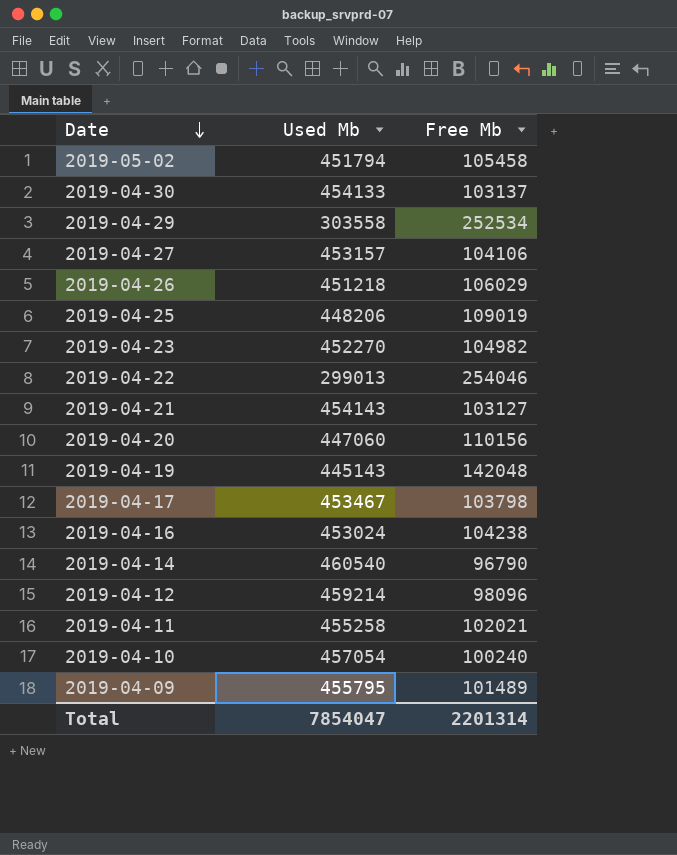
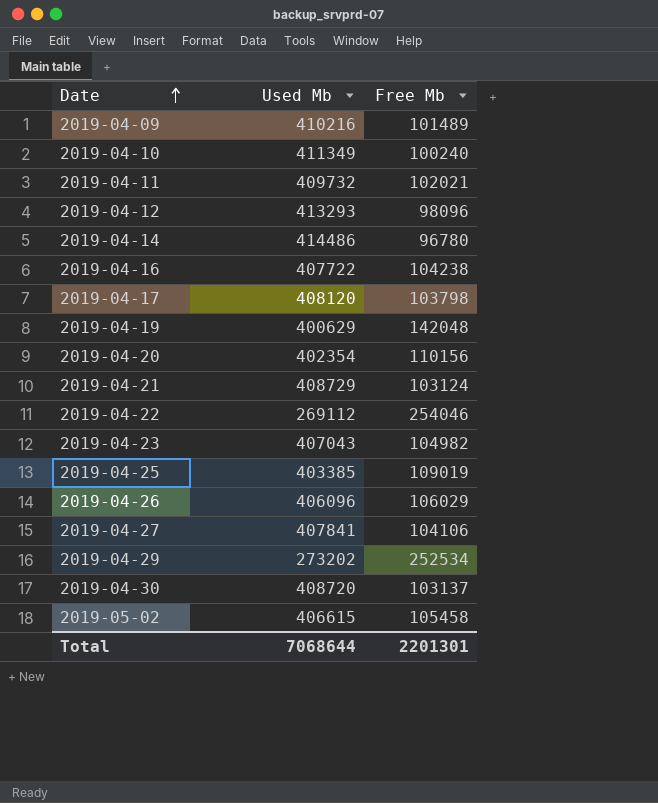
row order: Date descending -> Date ascending
2019-04-09 | Used Mb: 455795 -> 410216
2019-04-10 | Used Mb: 457054 -> 411349
2019-04-11 | Used Mb: 455258 -> 409732
2019-04-12 | Used Mb: 459214 -> 413293
2019-04-14 | Used Mb: 460540 -> 414486
2019-04-14 | Free Mb: 96790 -> 96780
2019-04-16 | Used Mb: 453024 -> 407722
2019-04-17 | Used Mb: 453467 -> 408120
2019-04-19 | Used Mb: 445143 -> 400629
2019-04-20 | Used Mb: 447060 -> 402354
2019-04-21 | Used Mb: 454143 -> 408729
2019-04-21 | Free Mb: 103127 -> 103124
2019-04-22 | Used Mb: 299013 -> 269112
2019-04-23 | Used Mb: 452270 -> 407043
2019-04-25 | Used Mb: 448206 -> 403385
2019-04-26 | Used Mb: 451218 -> 406096
2019-04-27 | Used Mb: 453157 -> 407841
2019-04-29 | Used Mb: 303558 -> 273202
2019-04-30 | Used Mb: 454133 -> 408720
2019-05-02 | Used Mb: 451794 -> 406615
Total | Used Mb: 7854047 -> 7068644
Total | Free Mb: 2201314 -> 2201301

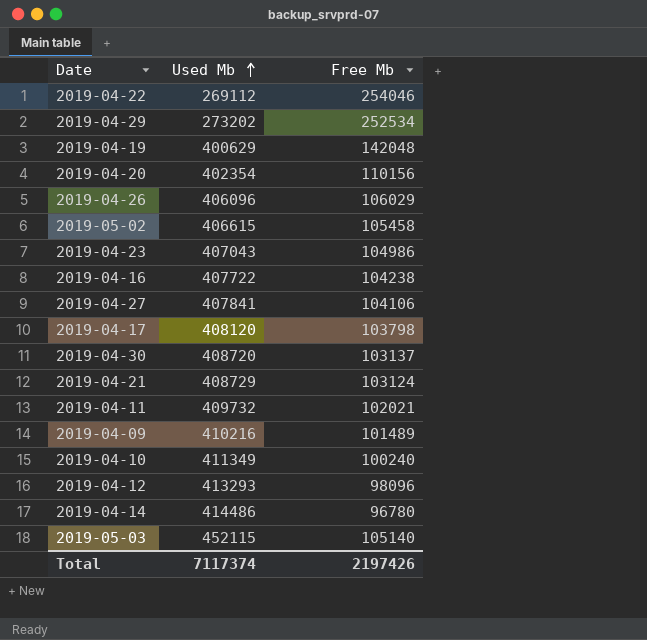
row order: Date ascending -> Used Mb ascending
row 2019-04-25: 403385 | 109019 -> none
2019-04-23 | Free Mb: 104982 -> 104986
row 2019-05-03: none -> 452115 | 105140
Total | Used Mb: 7068644 -> 7117374
Total | Free Mb: 2201301 -> 2197426

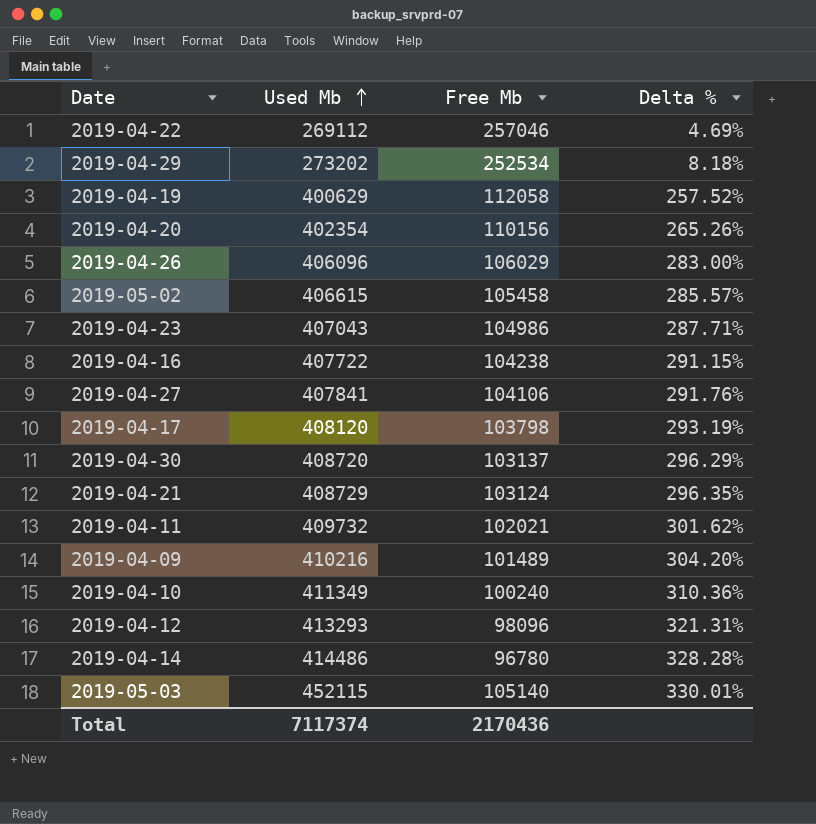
column Delta % | formula: none -> ([Used Mb] - [Free Mb]) / [Free Mb]
2019-04-22 | Free Mb: 254046 -> 257046
2019-04-19 | Free Mb: 142048 -> 112058
Total | Free Mb: 2197426 -> 2170436

